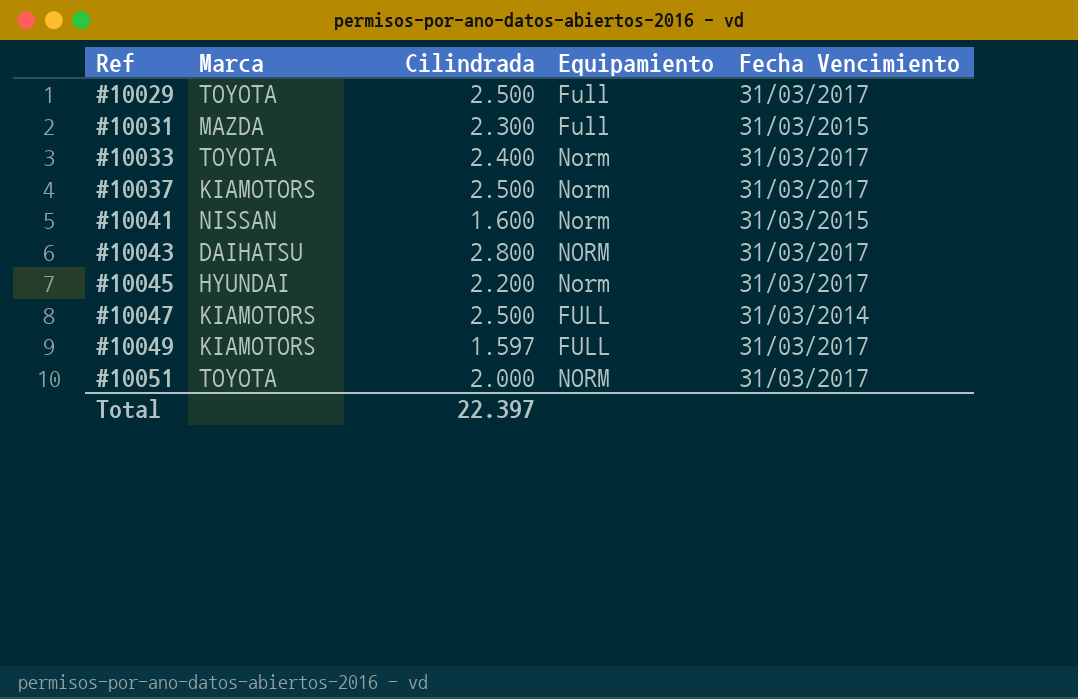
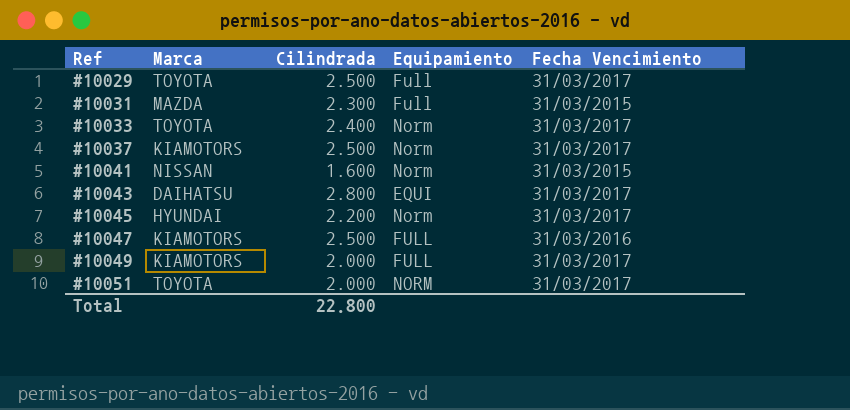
#10043 | Equipamiento: NORM -> EQUI
#10047 | Fecha Vencimiento: 31/03/2014 -> 31/03/2016
#10049 | Cilindrada: 1.597 -> 2.000
Total | Cilindrada: 22.397 -> 22.800

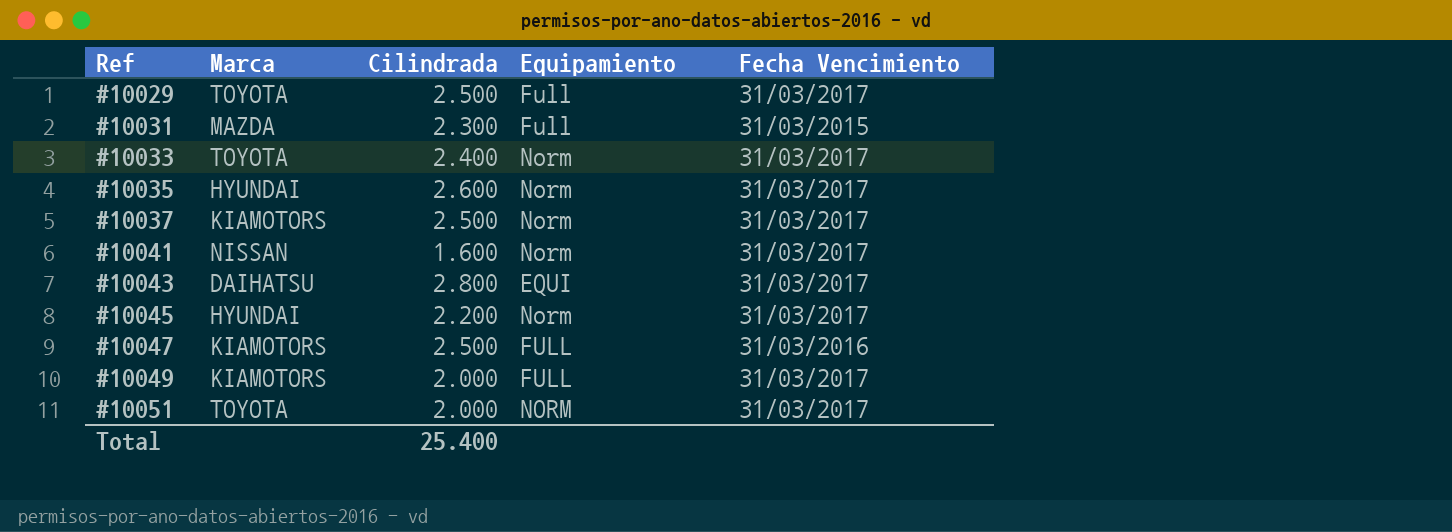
row #10035: none -> HYUNDAI | 2.600 | Norm | 31/03/2017
#10041 | Fecha Vencimiento: 31/03/2015 -> 31/03/2017
Total | Cilindrada: 22.800 -> 25.400

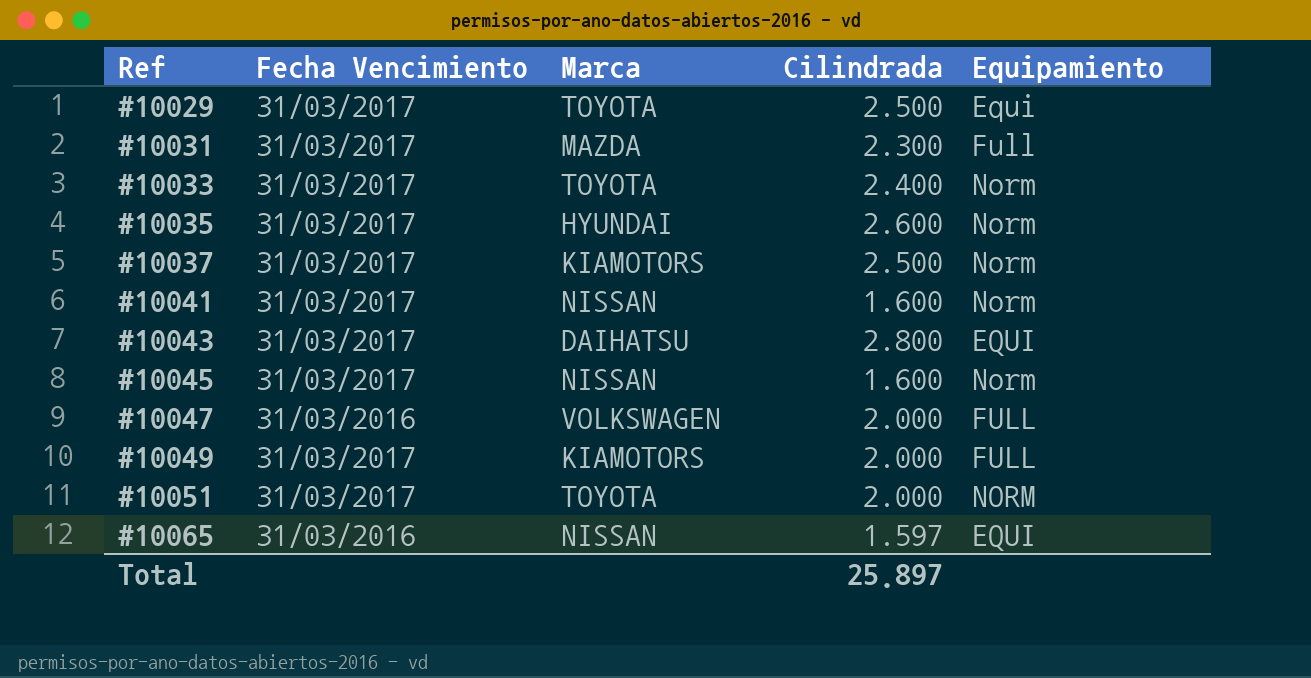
column Fecha Vencimiento | position: 5 -> 2
#10029 | Equipamiento: Full -> Equi
#10031 | Fecha Vencimiento: 31/03/2015 -> 31/03/2017
#10045 | Marca: HYUNDAI -> NISSAN
#10045 | Cilindrada: 2.200 -> 1.600
#10047 | Marca: KIAMOTORS -> VOLKSWAGEN
#10047 | Cilindrada: 2.500 -> 2.000
row #10065: none -> 31/03/2016 | NISSAN | 1.597 | EQUI
Total | Cilindrada: 25.400 -> 25.897

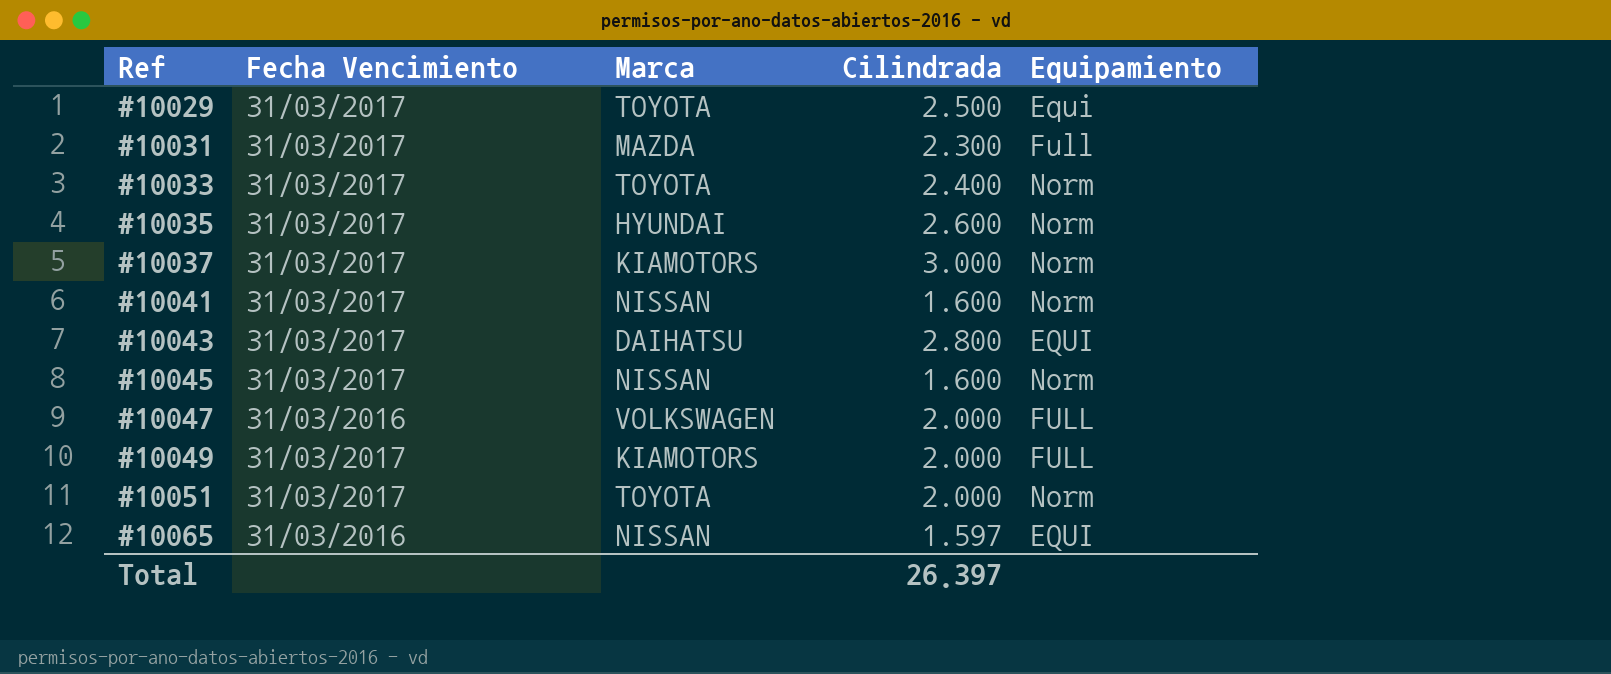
#10037 | Cilindrada: 2.500 -> 3.000
#10051 | Equipamiento: NORM -> Norm
Total | Cilindrada: 25.897 -> 26.397

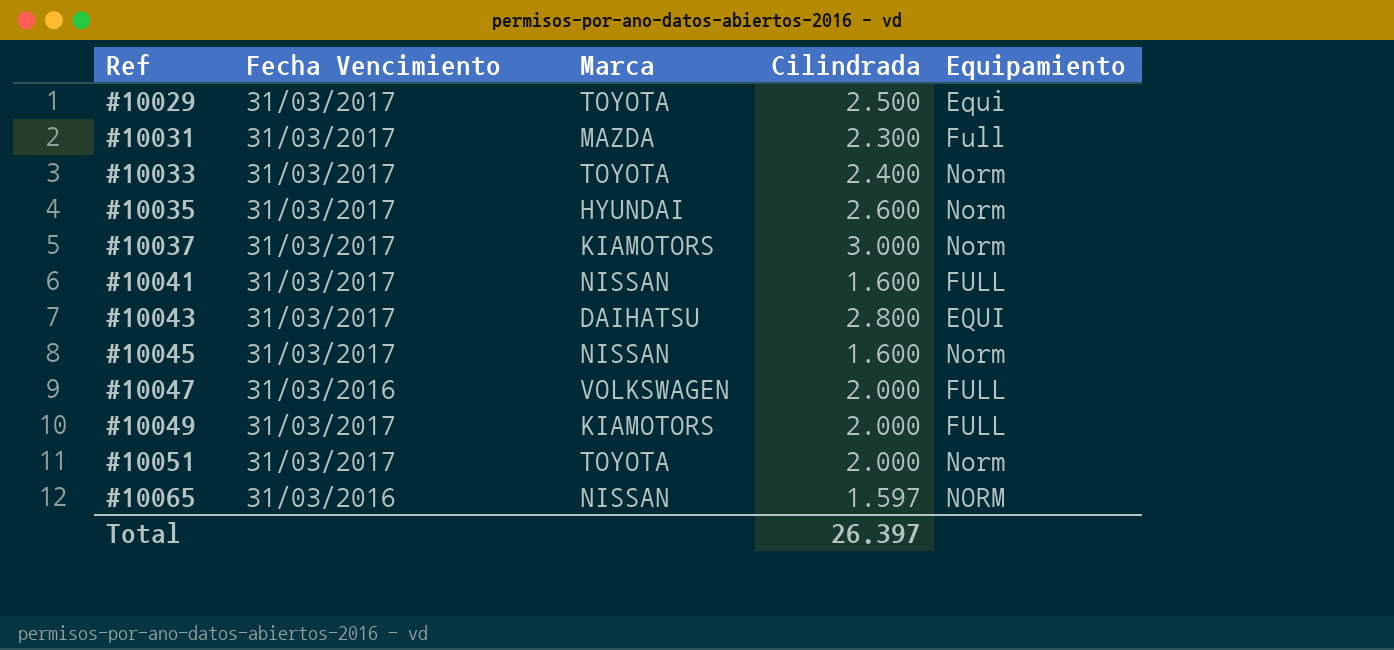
#10041 | Equipamiento: Norm -> FULL
#10065 | Equipamiento: EQUI -> NORM

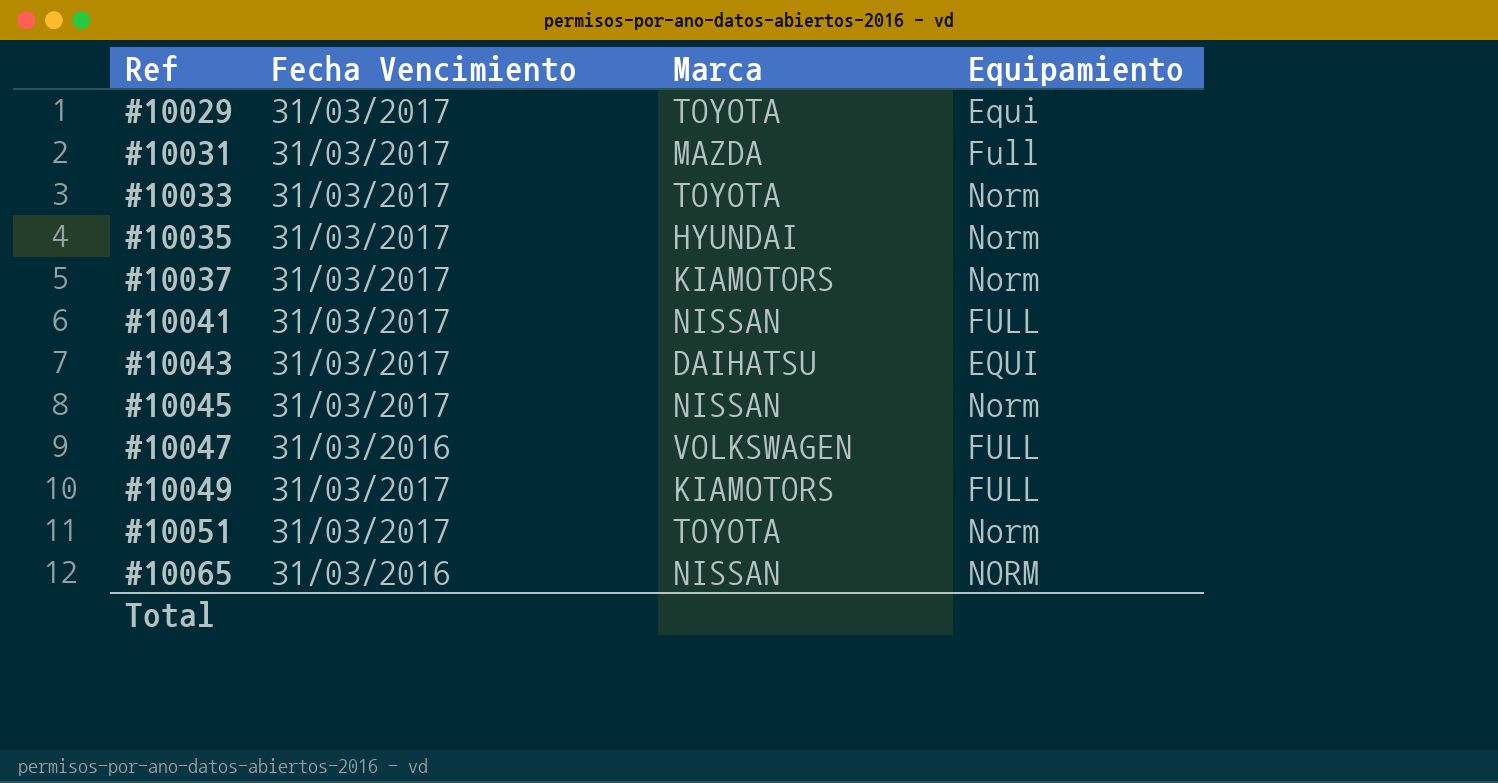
column Cilindrada | position: 4 -> none

